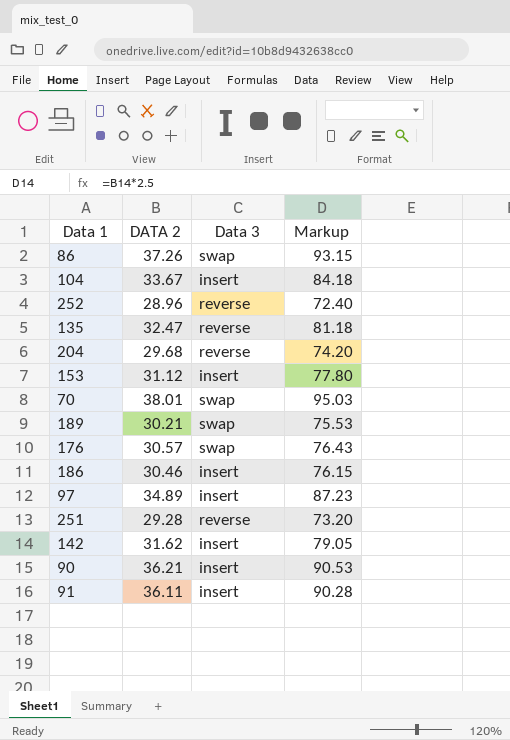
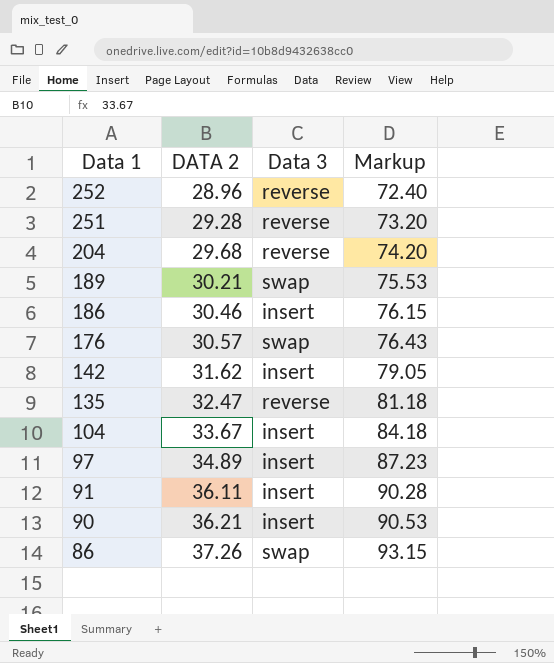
row order: none -> Data 1 descending
row 153: 31.12 | insert | 77.80 -> none
row 70: 38.01 | swap | 95.03 -> none

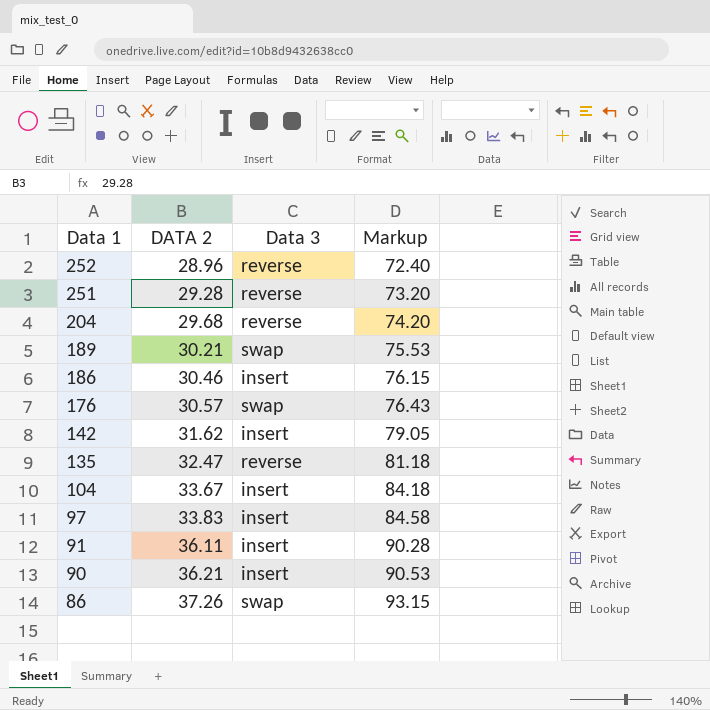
97 | DATA 2: 34.89 -> 33.83
97 | Markup: 87.23 -> 84.58

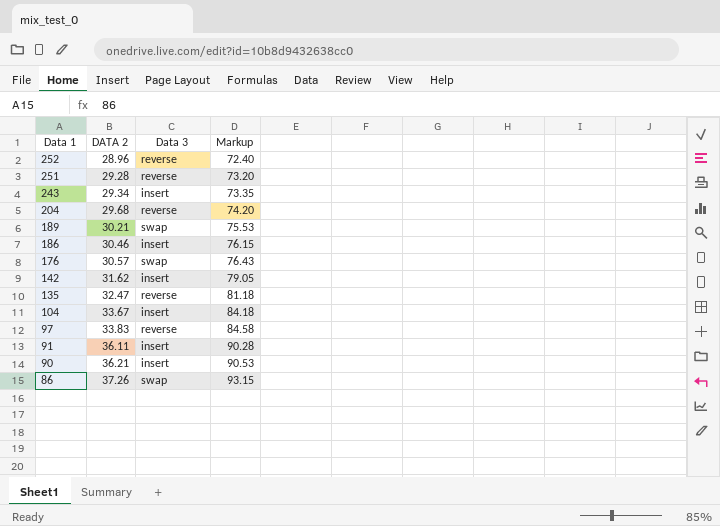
row 243: none -> 29.34 | insert | 73.35
97 | Data 3: insert -> reverse

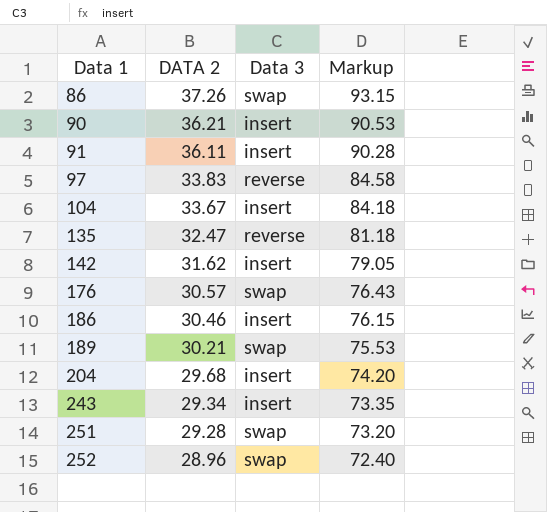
row order: Data 1 descending -> Data 1 ascending
204 | Data 3: reverse -> insert
251 | Data 3: reverse -> swap
252 | Data 3: reverse -> swap

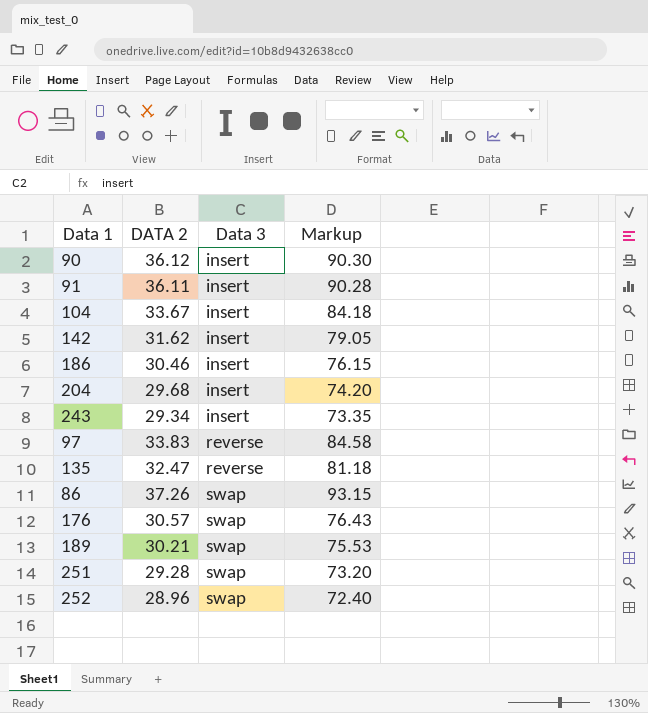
row order: Data 1 ascending -> Data 3 ascending
90 | DATA 2: 36.21 -> 36.12
90 | Markup: 90.53 -> 90.30

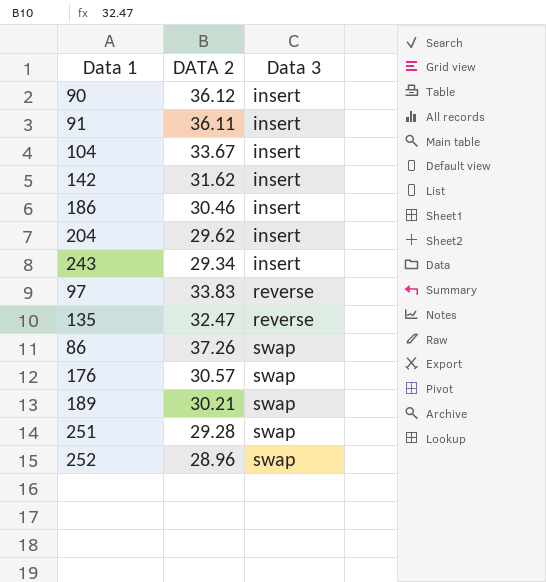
column Markup | formula: [DATA 2] * 2.5 -> none
204 | DATA 2: 29.68 -> 29.62

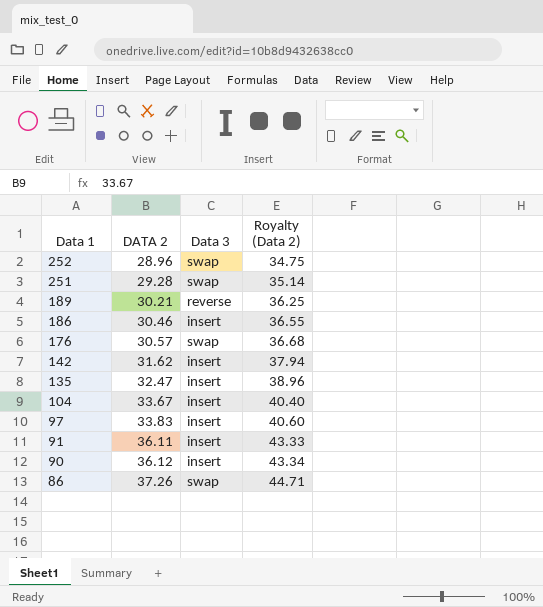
row order: Data 3 ascending -> Data 1 descending
column Royalty (Data 2) | formula: none -> [DATA 2] * 1.2
row 204: 29.62 | insert -> none
row 243: 29.34 | insert -> none
189 | Data 3: swap -> reverse
135 | Data 3: reverse -> insert
97 | Data 3: reverse -> insert

